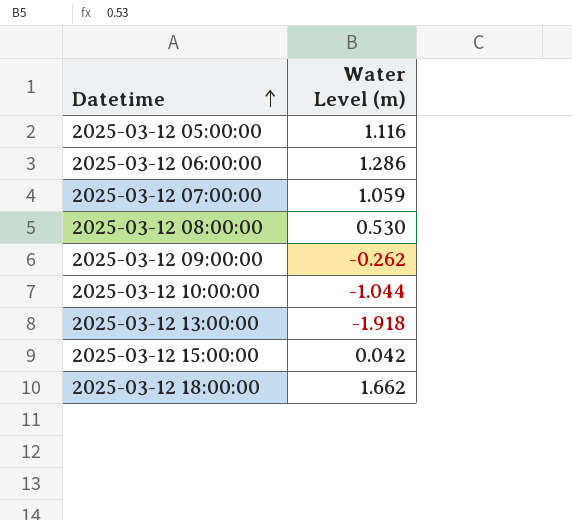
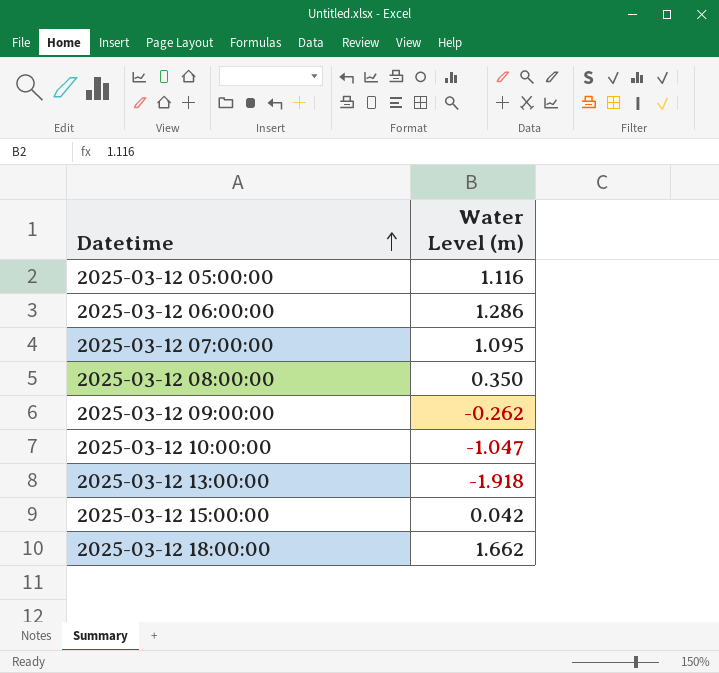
2025-03-12 07:00:00 | Water Level (m): 1.059 -> 1.095
2025-03-12 08:00:00 | Water Level (m): 0.530 -> 0.350
2025-03-12 10:00:00 | Water Level (m): -1.044 -> -1.047

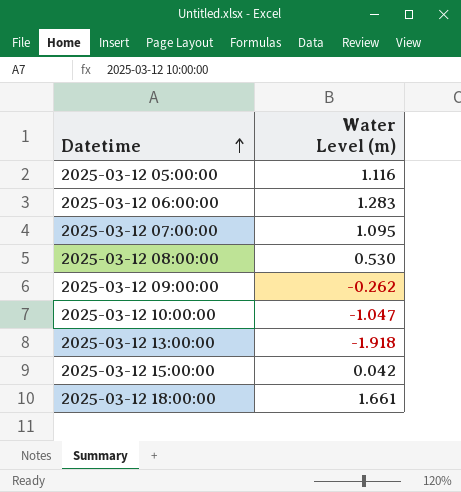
2025-03-12 06:00:00 | Water Level (m): 1.286 -> 1.283
2025-03-12 08:00:00 | Water Level (m): 0.350 -> 0.530
2025-03-12 18:00:00 | Water Level (m): 1.662 -> 1.661

